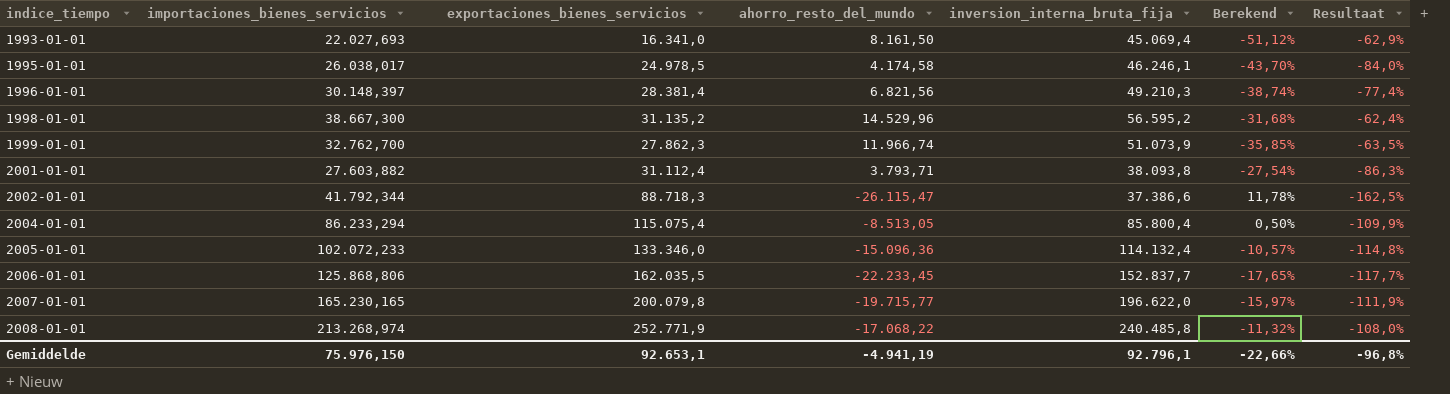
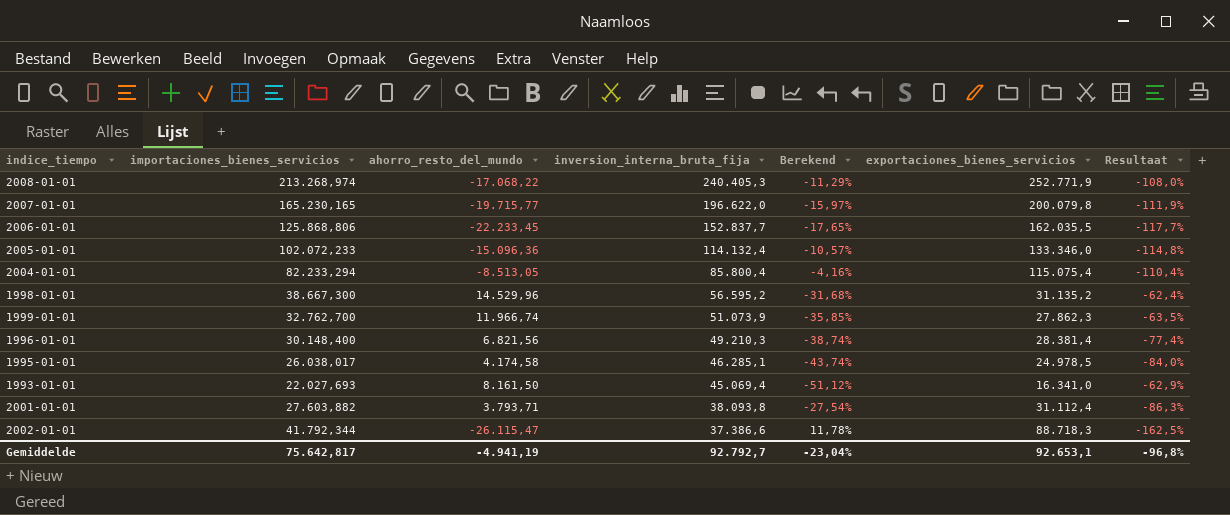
row order: indice_tiempo ascending -> inversion_interna_bruta_fija descending
column exportaciones_bienes_servicios | position: 3 -> 6
2008-01-01 | inversion_interna_bruta_fija: 240.485,8 -> 240.405,3
2008-01-01 | Berekend: -11,32% -> -11,29%
2004-01-01 | importaciones_bienes_servicios: 86.233,294 -> 82.233,294
2004-01-01 | Berekend: 0,50% -> -4,16%
2004-01-01 | Resultaat: -109,9% -> -110,4%
1996-01-01 | importaciones_bienes_servicios: 30.148,397 -> 30.148,400
1995-01-01 | inversion_interna_bruta_fija: 46.246,1 -> 46.285,1
1995-01-01 | Berekend: -43,70% -> -43,74%
Gemiddelde | importaciones_bienes_servicios: 75.976,150 -> 75.642,817
Gemiddelde | inversion_interna_bruta_fija: 92.796,1 -> 92.792,7
Gemiddelde | Berekend: -22,66% -> -23,04%

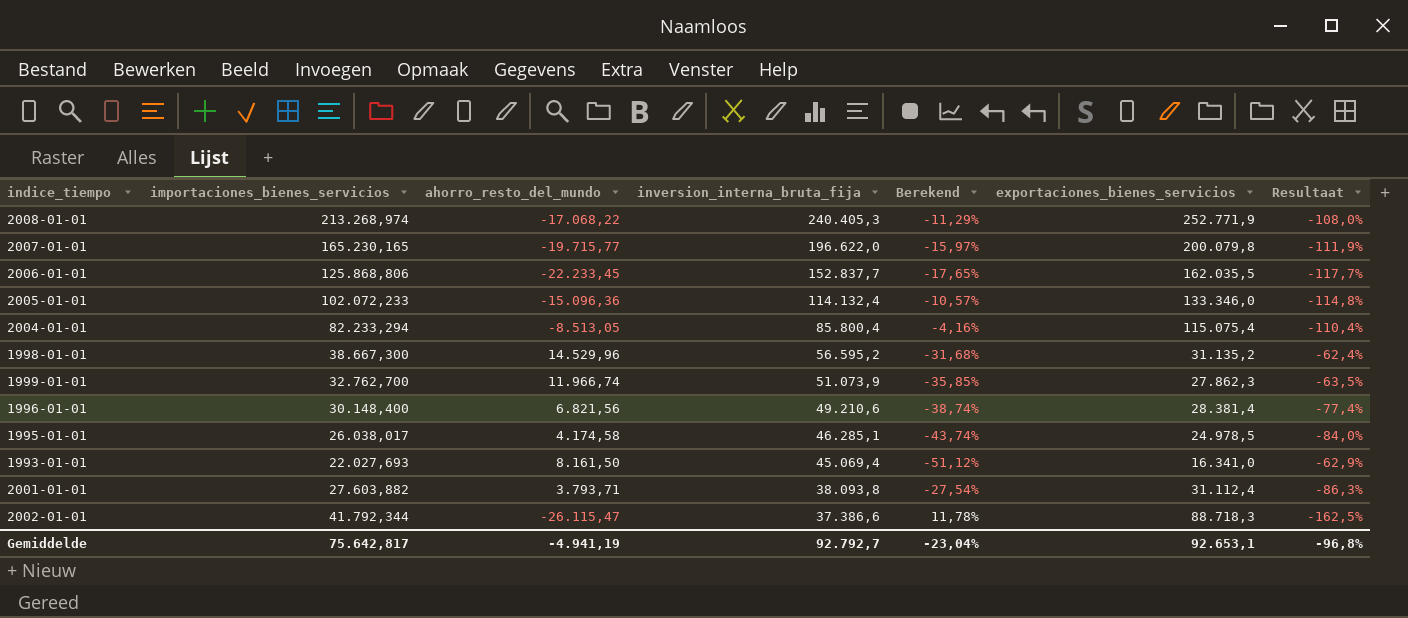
1996-01-01 | inversion_interna_bruta_fija: 49.210,3 -> 49.210,6

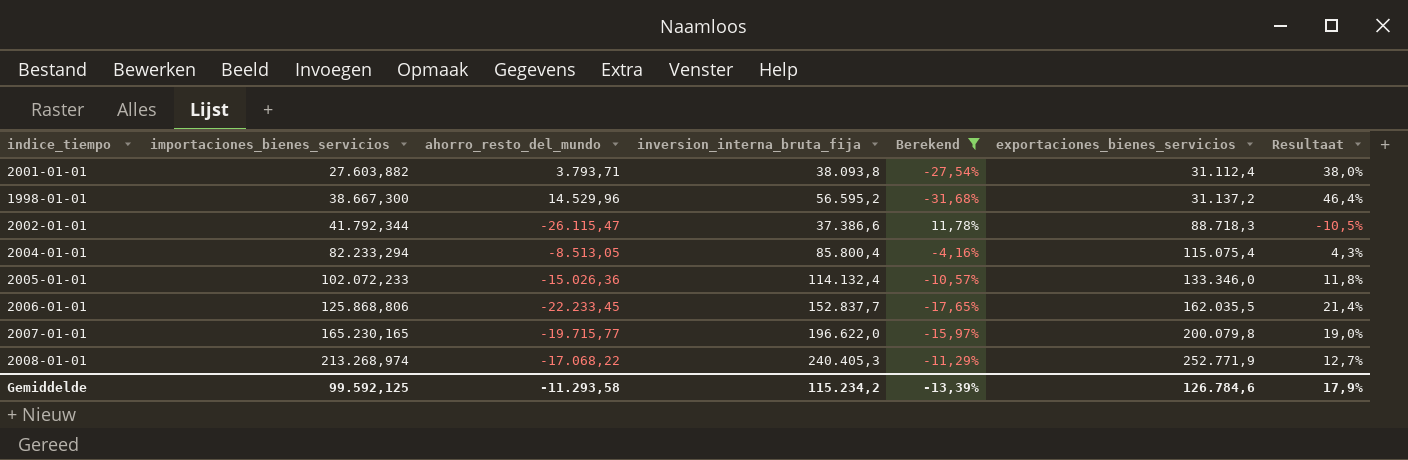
filter: none -> Berekend >= -31,68%
row order: inversion_interna_bruta_fija descending -> importaciones_bienes_servicios ascending
column Resultaat | formula: ([ahorro_resto_del_mundo] - [importaciones_bienes_servicios]) / [importaciones_bienes_servicios] -> ([inversion_interna_bruta_fija] - [importaciones_bienes_servicios]) / [importaciones_bienes_servicios]
1998-01-01 | exportaciones_bienes_servicios: 31.135,2 -> 31.137,2
2005-01-01 | ahorro_resto_del_mundo: -15.096,36 -> -15.026,36
Gemiddelde | importaciones_bienes_servicios: 75.642,817 -> 99.592,125
Gemiddelde | ahorro_resto_del_mundo: -4.941,19 -> -11.293,58
Gemiddelde | inversion_interna_bruta_fija: 92.792,7 -> 115.234,2
Gemiddelde | Berekend: -23,04% -> -13,39%
Gemiddelde | exportaciones_bienes_servicios: 92.653,1 -> 126.784,6
Gemiddelde | Resultaat: -96,8% -> 17,9%

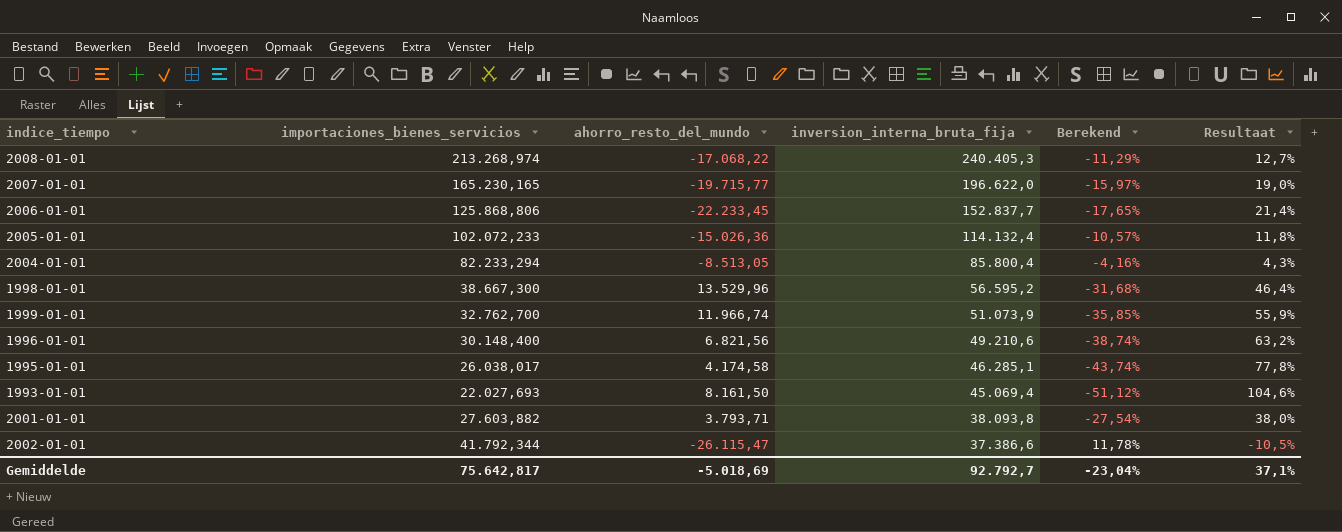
filter: Berekend >= -31,68% -> none
row order: importaciones_bienes_servicios ascending -> inversion_interna_bruta_fija descending
column exportaciones_bienes_servicios | position: 6 -> none
1998-01-01 | ahorro_resto_del_mundo: 14.529,96 -> 13.529,96
Gemiddelde | importaciones_bienes_servicios: 99.592,125 -> 75.642,817
Gemiddelde | ahorro_resto_del_mundo: -11.293,58 -> -5.018,69
Gemiddelde | inversion_interna_bruta_fija: 115.234,2 -> 92.792,7
Gemiddelde | Berekend: -13,39% -> -23,04%
Gemiddelde | Resultaat: 17,9% -> 37,1%

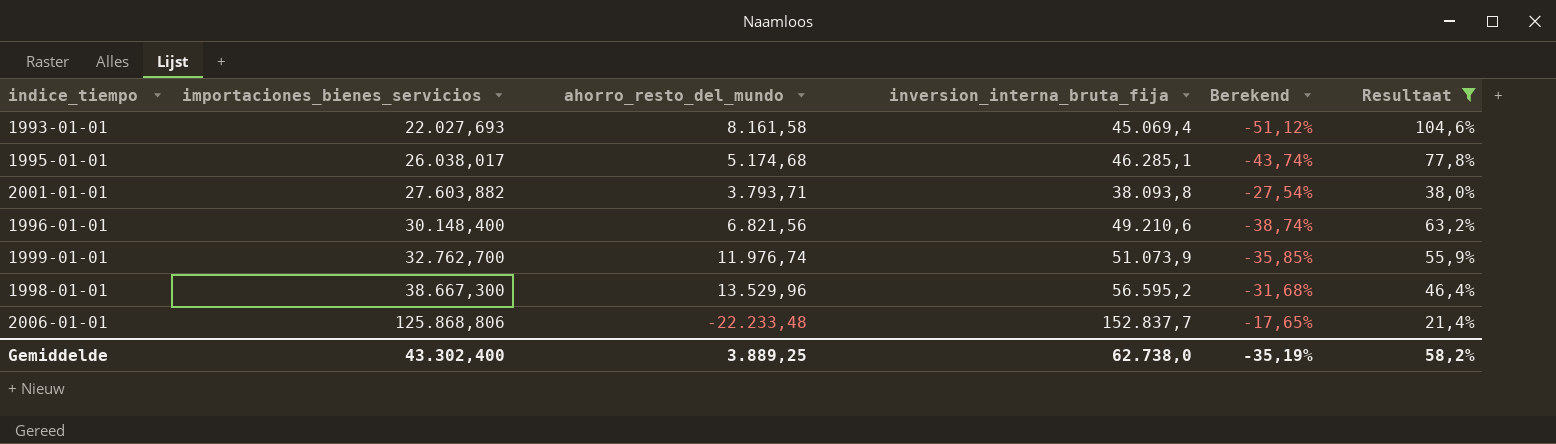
filter: none -> Resultaat >= 21,4%
row order: inversion_interna_bruta_fija descending -> importaciones_bienes_servicios ascending
1993-01-01 | ahorro_resto_del_mundo: 8.161,50 -> 8.161,58
1995-01-01 | ahorro_resto_del_mundo: 4.174,58 -> 5.174,68
1999-01-01 | ahorro_resto_del_mundo: 11.966,74 -> 11.976,74
2006-01-01 | ahorro_resto_del_mundo: -22.233,45 -> -22.233,48
Gemiddelde | importaciones_bienes_servicios: 75.642,817 -> 43.302,400
Gemiddelde | ahorro_resto_del_mundo: -5.018,69 -> 3.889,25
Gemiddelde | inversion_interna_bruta_fija: 92.792,7 -> 62.738,0
Gemiddelde | Berekend: -23,04% -> -35,19%
Gemiddelde | Resultaat: 37,1% -> 58,2%

